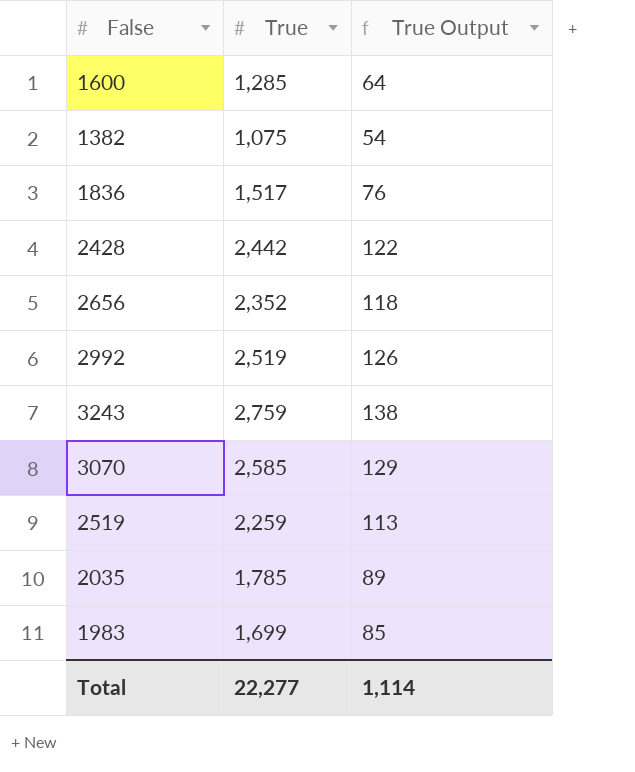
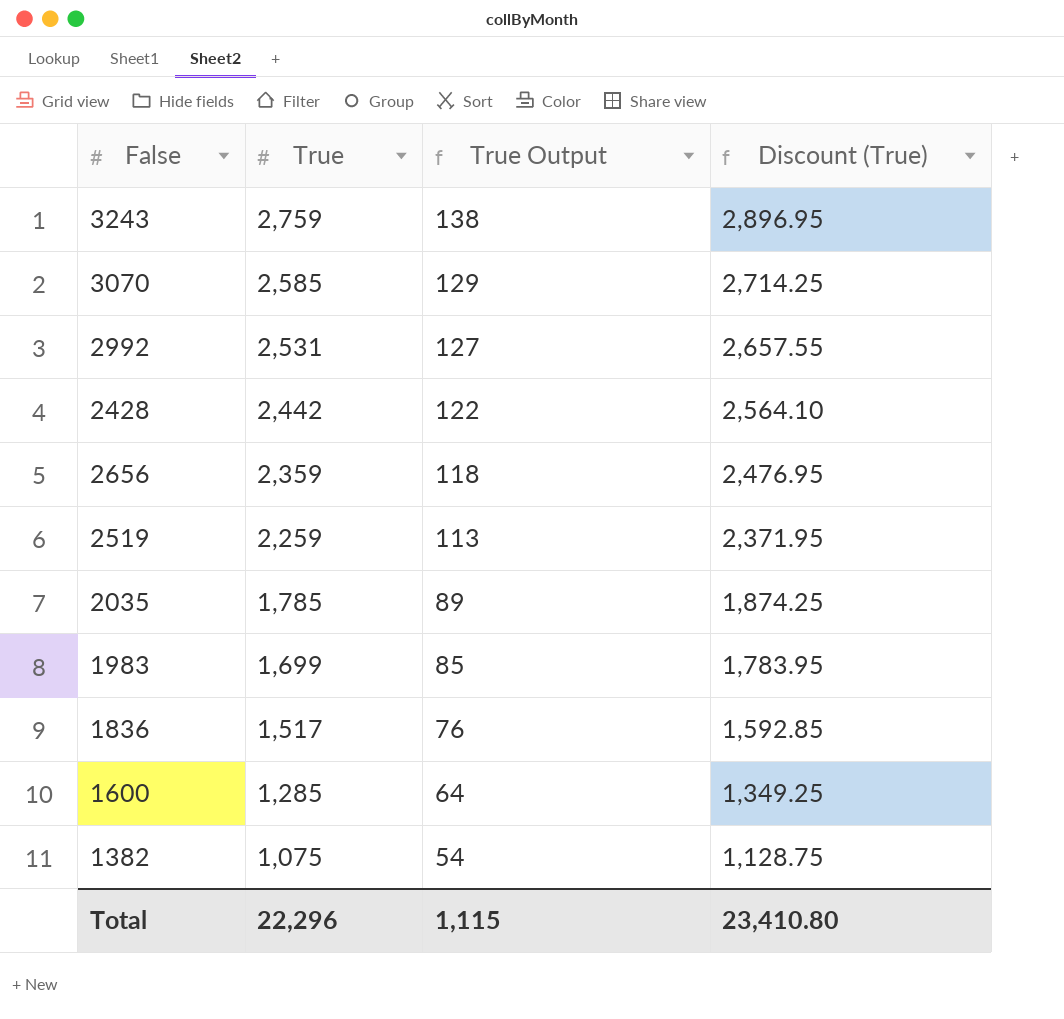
row order: none -> True descending
column Discount (True) | formula: none -> [True] * 1.05
2992 | True: 2,519 -> 2,531
2992 | True Output: 126 -> 127
2656 | True: 2,352 -> 2,359
Total | True: 22,277 -> 22,296
Total | True Output: 1,114 -> 1,115

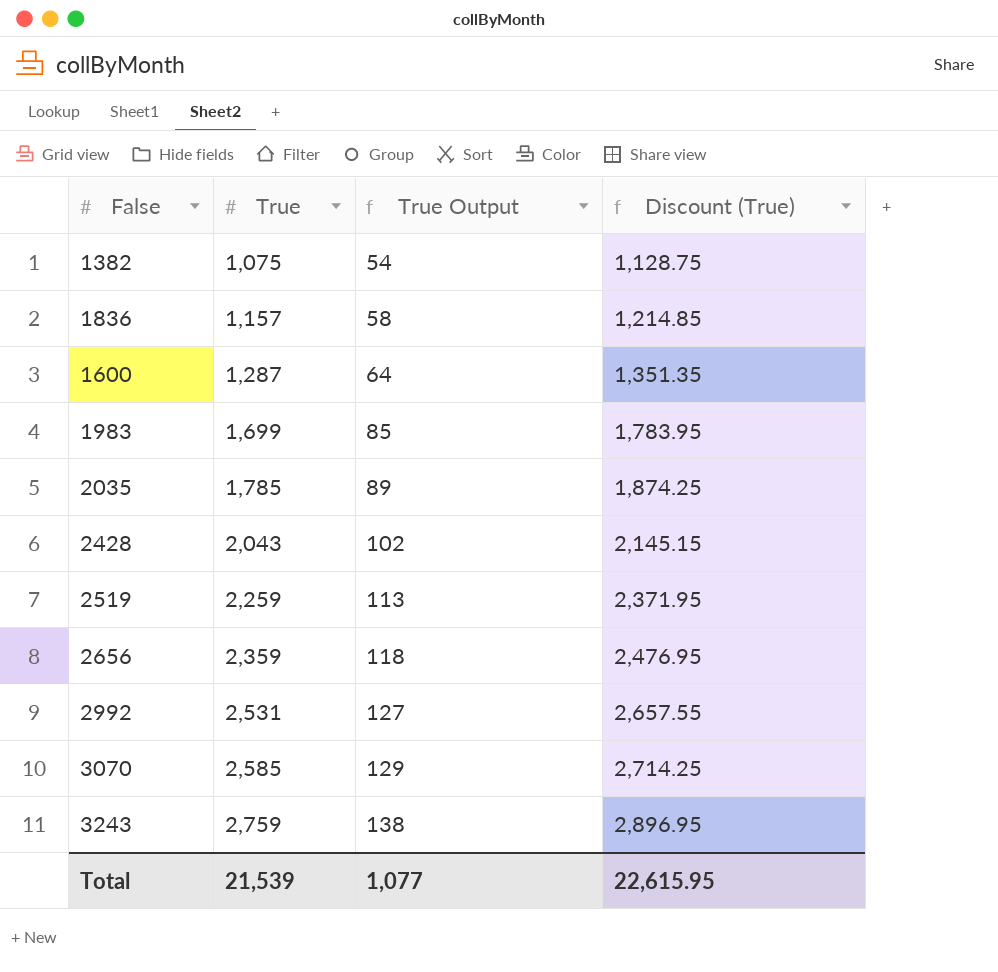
row order: True descending -> True ascending
1836 | True: 1,517 -> 1,157
1836 | True Output: 76 -> 58
1836 | Discount (True): 1,592.85 -> 1,214.85
1600 | True: 1,285 -> 1,287
1600 | Discount (True): 1,349.25 -> 1,351.35
2428 | True: 2,442 -> 2,043
2428 | True Output: 122 -> 102
2428 | Discount (True): 2,564.10 -> 2,145.15
Total | True: 22,296 -> 21,539
Total | True Output: 1,115 -> 1,077
Total | Discount (True): 23,410.80 -> 22,615.95

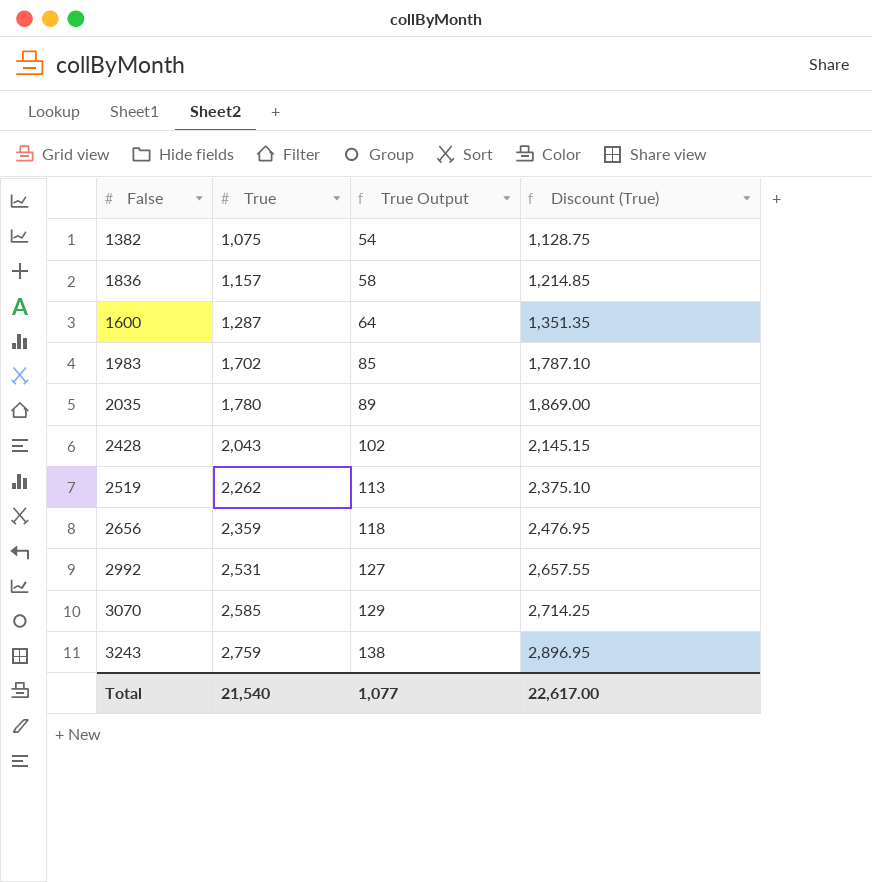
1983 | True: 1,699 -> 1,702
1983 | Discount (True): 1,783.95 -> 1,787.10
2035 | True: 1,785 -> 1,780
2035 | Discount (True): 1,874.25 -> 1,869.00
2519 | True: 2,259 -> 2,262
2519 | Discount (True): 2,371.95 -> 2,375.10
Total | True: 21,539 -> 21,540
Total | Discount (True): 22,615.95 -> 22,617.00

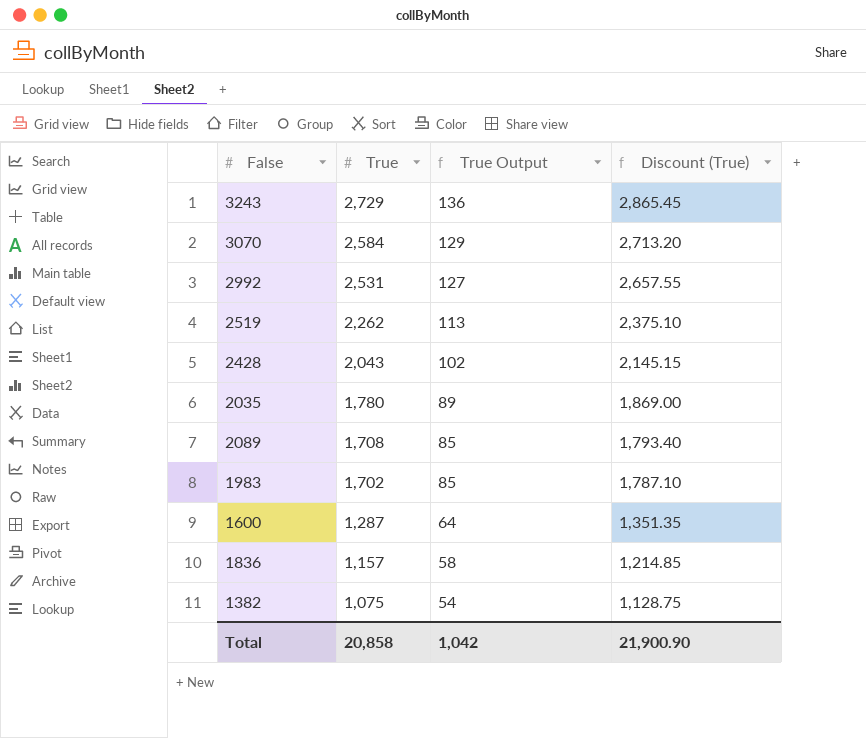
row order: True ascending -> True descending
row 2656: 2,359 | 118 | 2,476.95 -> none
3243 | True: 2,759 -> 2,729
3243 | True Output: 138 -> 136
3243 | Discount (True): 2,896.95 -> 2,865.45
3070 | True: 2,585 -> 2,584
3070 | Discount (True): 2,714.25 -> 2,713.20
row 2089: none -> 1,708 | 85 | 1,793.40
Total | True: 21,540 -> 20,858
Total | True Output: 1,077 -> 1,042
Total | Discount (True): 22,617.00 -> 21,900.90

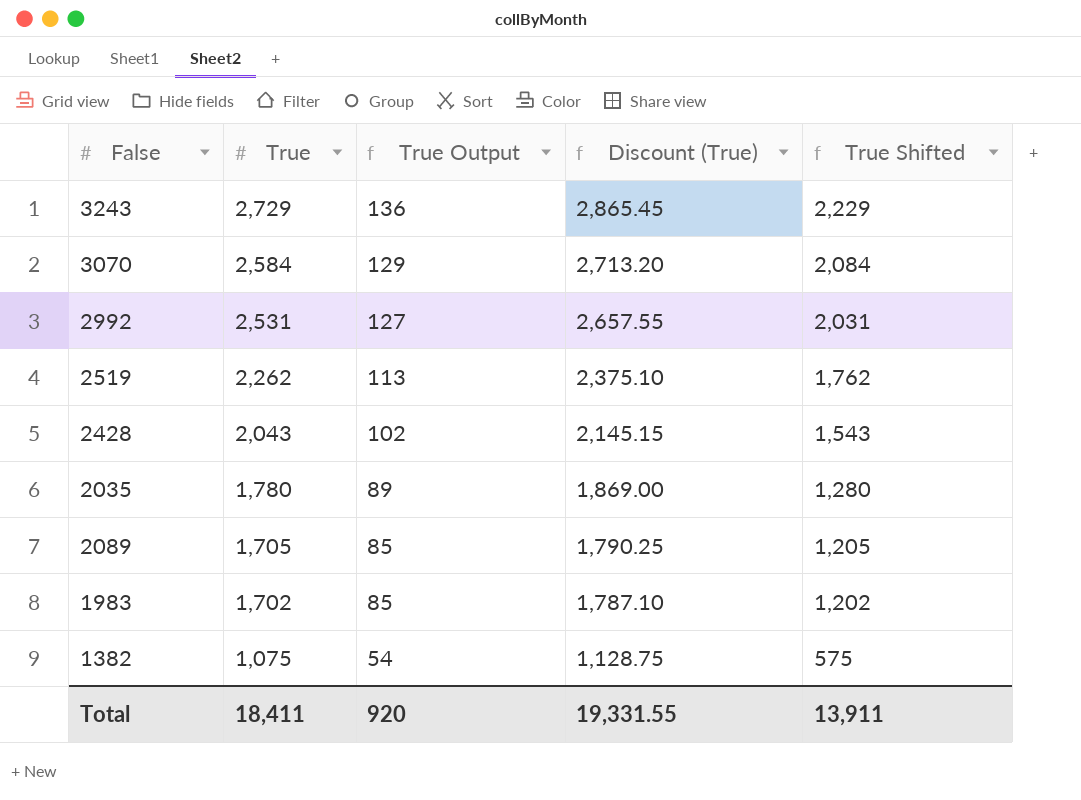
column True Shifted | formula: none -> [True] - 500
row 1600: 1,287 | 64 | 1,351.35 -> none
row 1836: 1,157 | 58 | 1,214.85 -> none
2089 | True: 1,708 -> 1,705
2089 | Discount (True): 1,793.40 -> 1,790.25
Total | True: 20,858 -> 18,411
Total | True Output: 1,042 -> 920
Total | Discount (True): 21,900.90 -> 19,331.55

